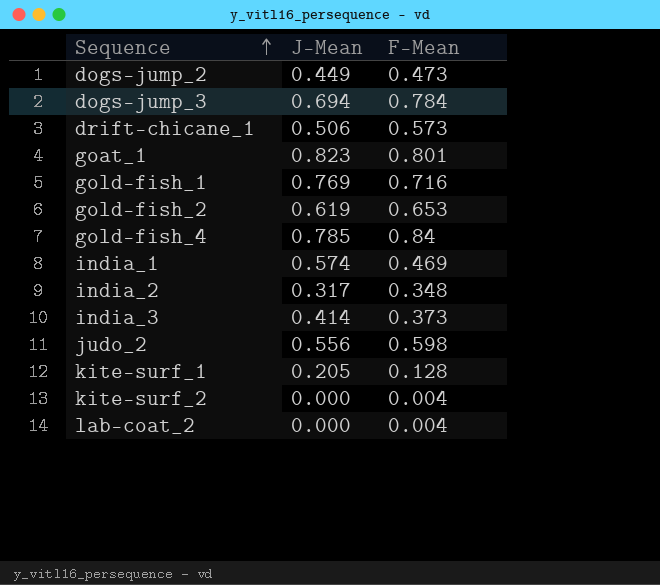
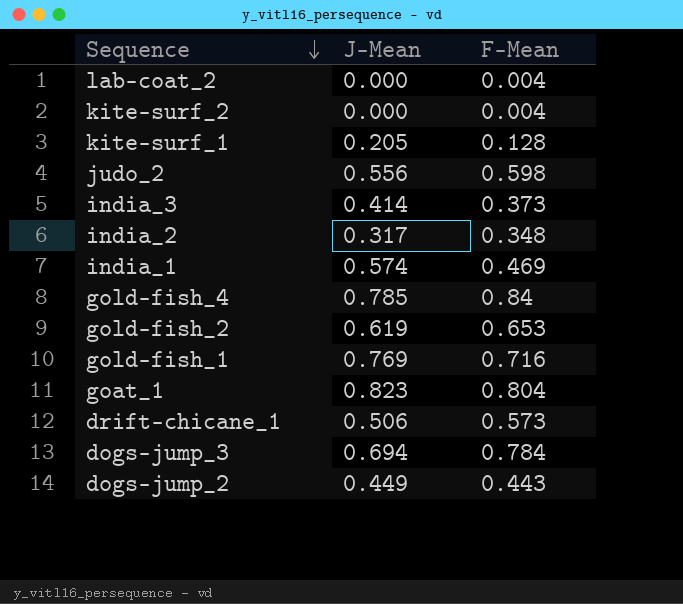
row order: Sequence ascending -> Sequence descending
goat_1 | F-Mean: 0.801 -> 0.804
dogs-jump_2 | F-Mean: 0.473 -> 0.443

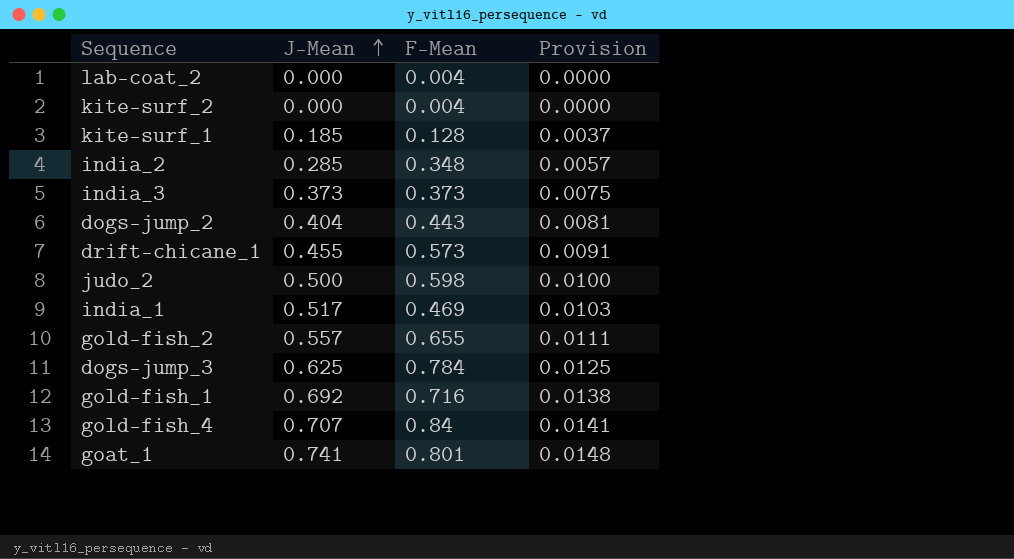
row order: Sequence descending -> J-Mean ascending
column Provision | formula: none -> [J-Mean] * 0.02
kite-surf_1 | J-Mean: 0.205 -> 0.185
india_2 | J-Mean: 0.317 -> 0.285
india_3 | J-Mean: 0.414 -> 0.373
dogs-jump_2 | J-Mean: 0.449 -> 0.404
drift-chicane_1 | J-Mean: 0.506 -> 0.455
judo_2 | J-Mean: 0.556 -> 0.500
india_1 | J-Mean: 0.574 -> 0.517
gold-fish_2 | J-Mean: 0.619 -> 0.557
gold-fish_2 | F-Mean: 0.653 -> 0.655
dogs-jump_3 | J-Mean: 0.694 -> 0.625
gold-fish_1 | J-Mean: 0.769 -> 0.692
gold-fish_4 | J-Mean: 0.785 -> 0.707
goat_1 | J-Mean: 0.823 -> 0.741
goat_1 | F-Mean: 0.804 -> 0.801

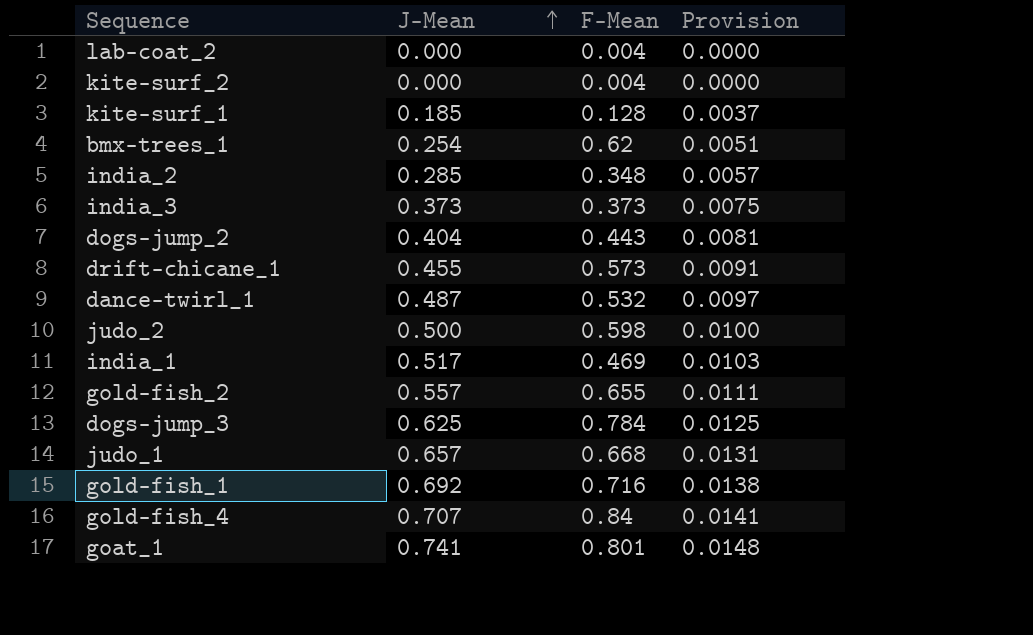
row bmx-trees_1: none -> 0.254 | 0.62 | 0.0051
row dance-twirl_1: none -> 0.487 | 0.532 | 0.0097
row judo_1: none -> 0.657 | 0.668 | 0.0131

